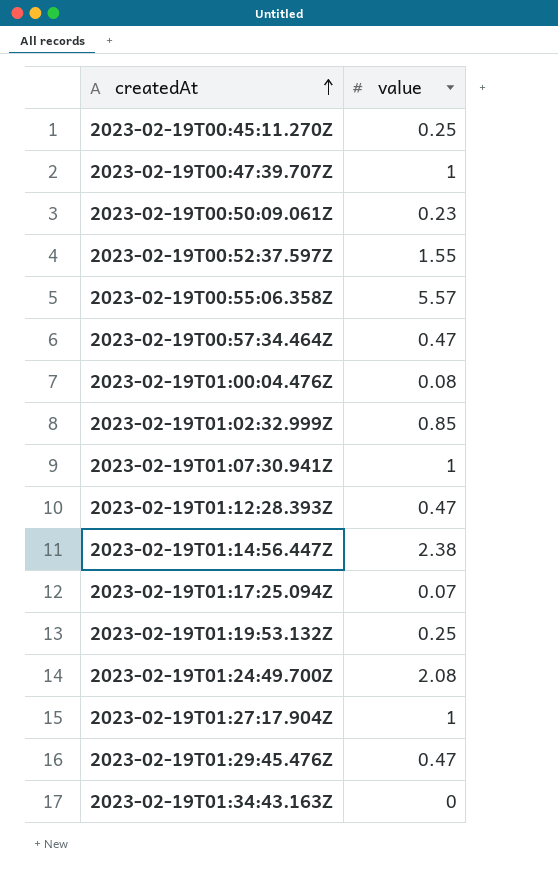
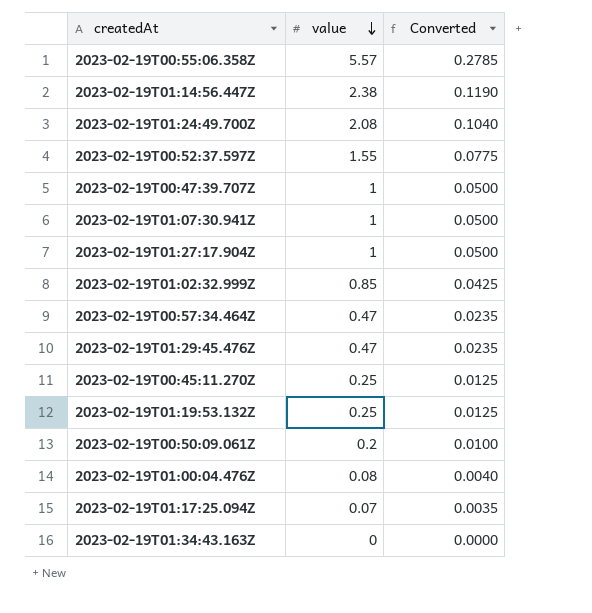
row order: createdAt ascending -> value descending
column Converted | formula: none -> [value] * 0.05
row 2023-02-19T01:12:28.393Z: 0.47 -> none
2023-02-19T00:50:09.061Z | value: 0.23 -> 0.2

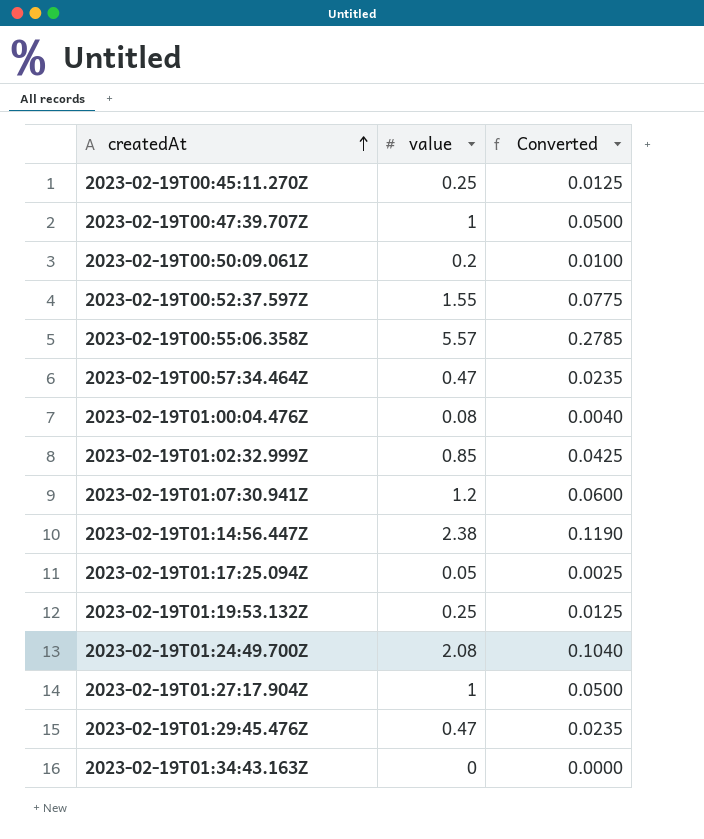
row order: value descending -> createdAt ascending
2023-02-19T01:07:30.941Z | value: 1 -> 1.2
2023-02-19T01:07:30.941Z | Converted: 0.0500 -> 0.0600
2023-02-19T01:17:25.094Z | value: 0.07 -> 0.05
2023-02-19T01:17:25.094Z | Converted: 0.0035 -> 0.0025

